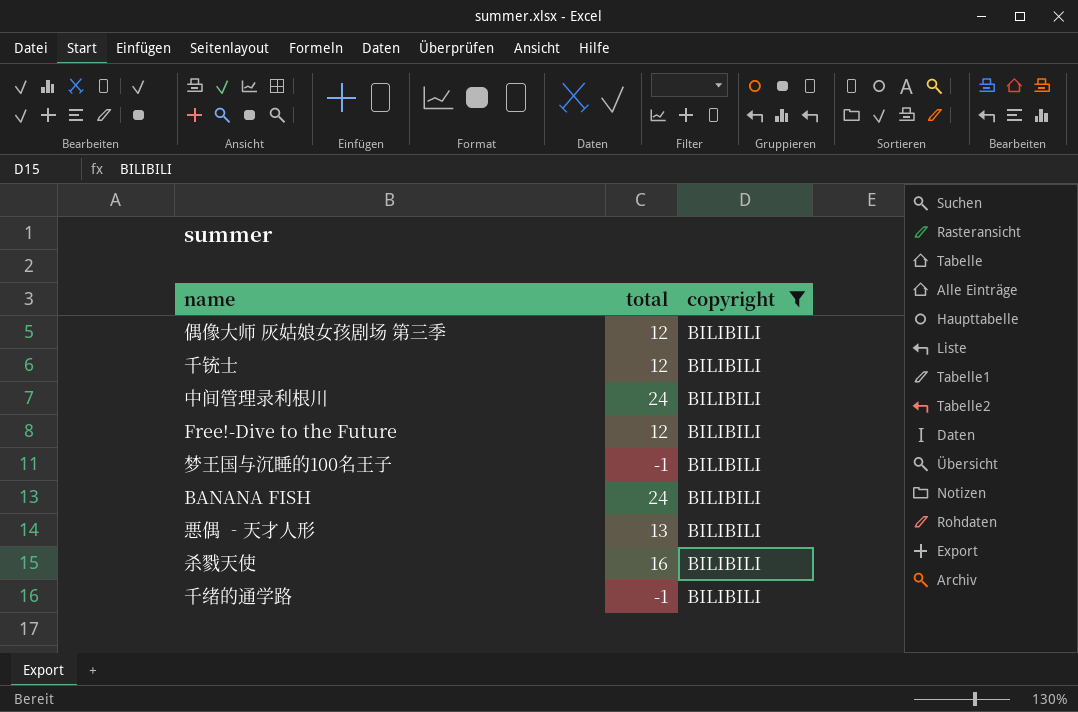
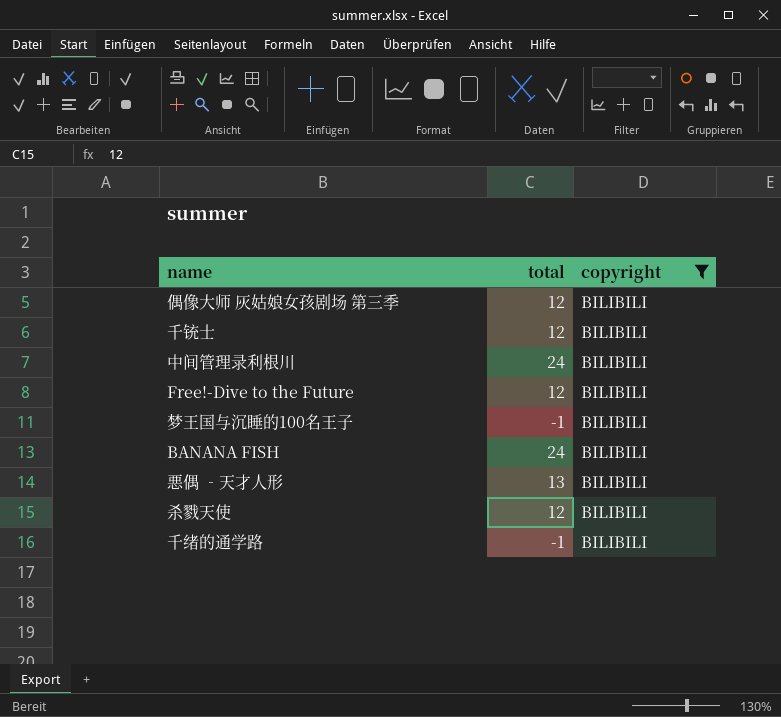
杀戮天使 | total: 16 -> 12

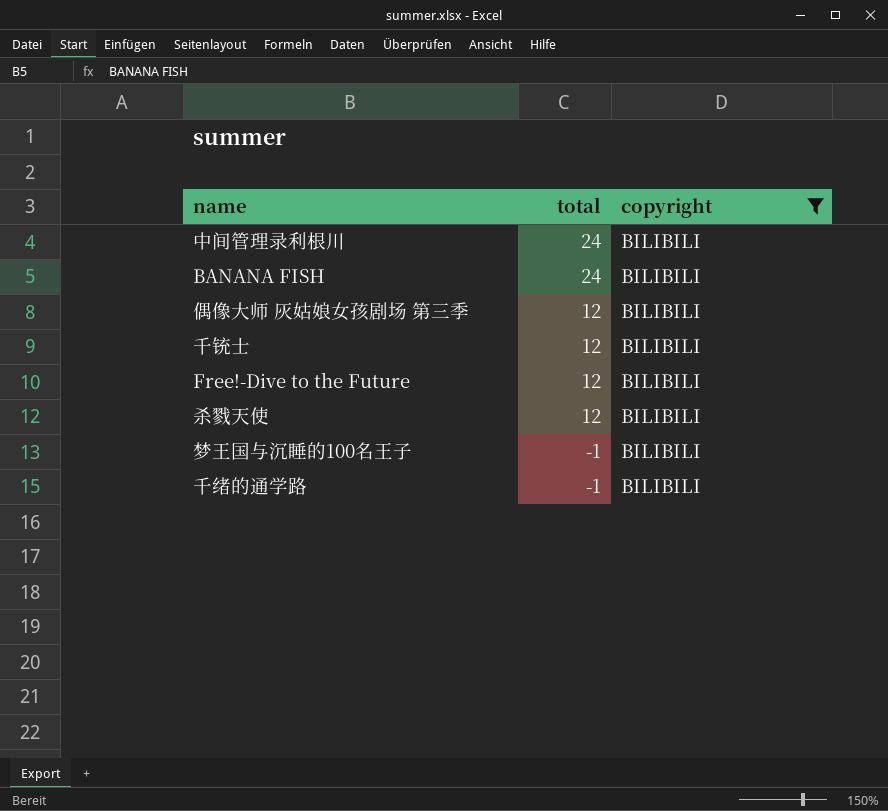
row order: none -> total descending
row 悪偶 ‐天才人形: 13 | BILIBILI -> none

